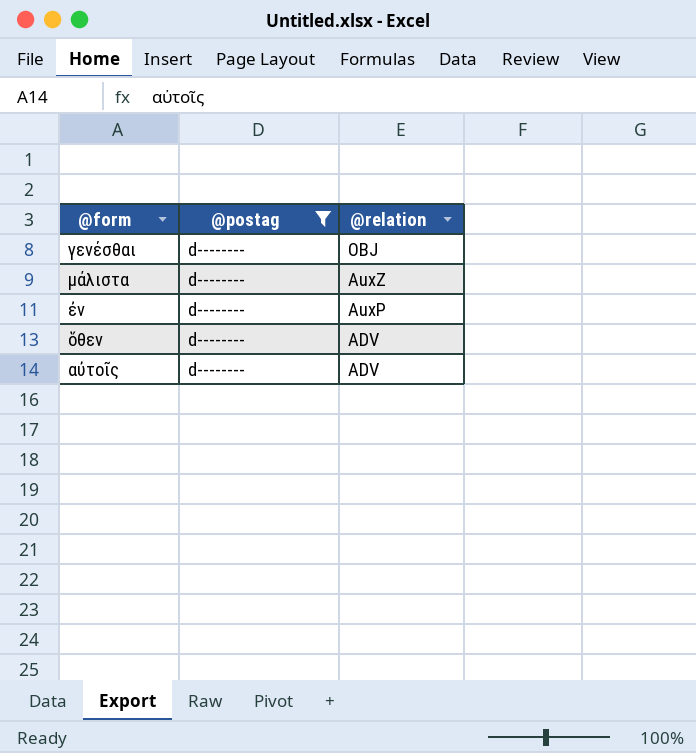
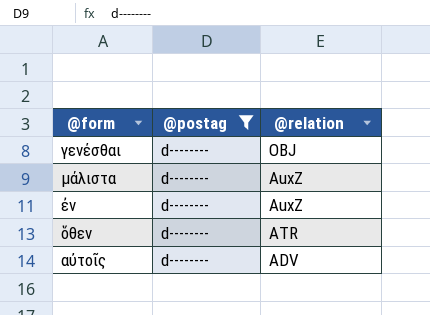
ἐν | @relation: AuxP -> AuxZ
ὅθεν | @relation: ADV -> ATR

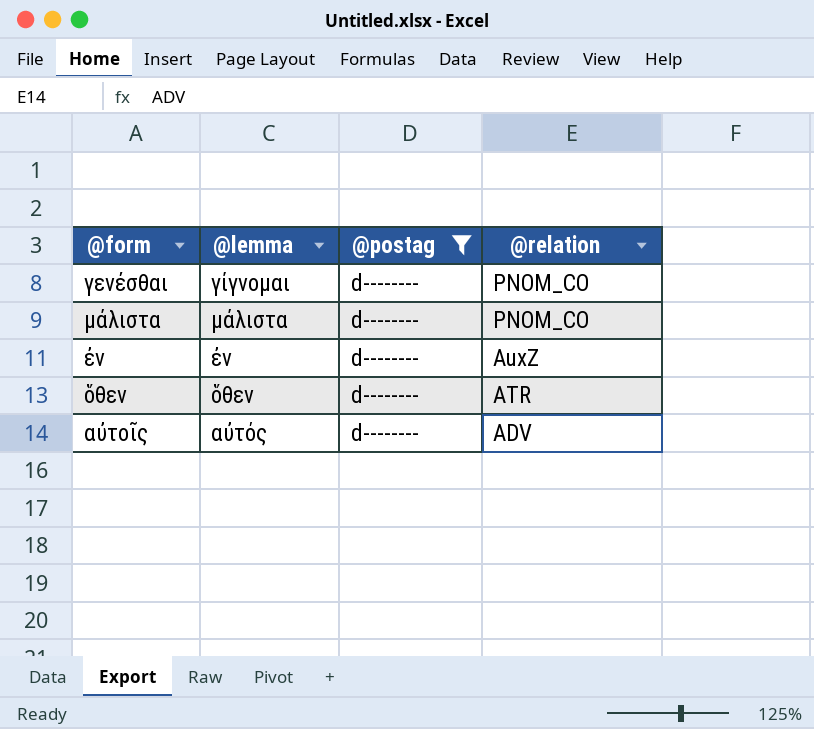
column @lemma | position: none -> 2
γενέσθαι | @relation: OBJ -> PNOM_CO
μάλιστα | @relation: AuxZ -> PNOM_CO

